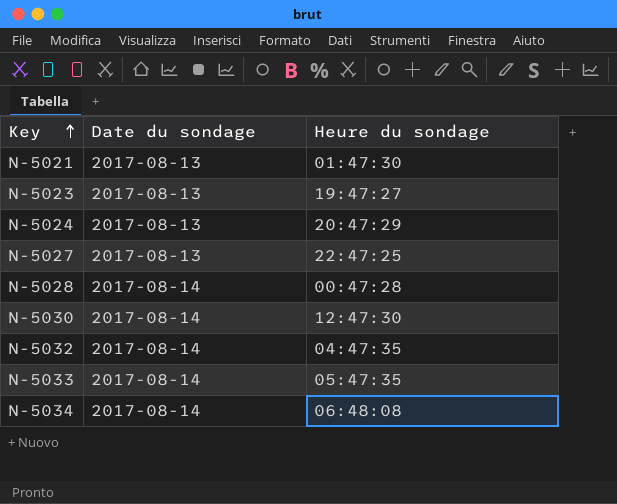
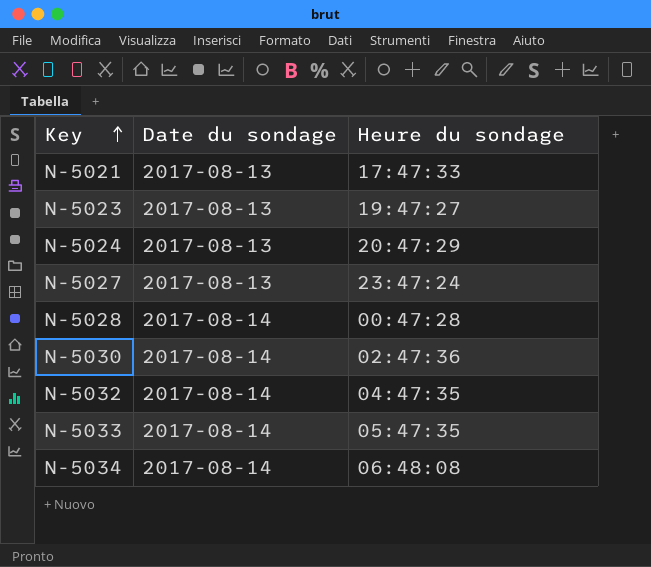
N-5021 | Heure du sondage: 01:47:30 -> 17:47:33
N-5027 | Heure du sondage: 22:47:25 -> 23:47:24
N-5030 | Heure du sondage: 12:47:30 -> 02:47:36

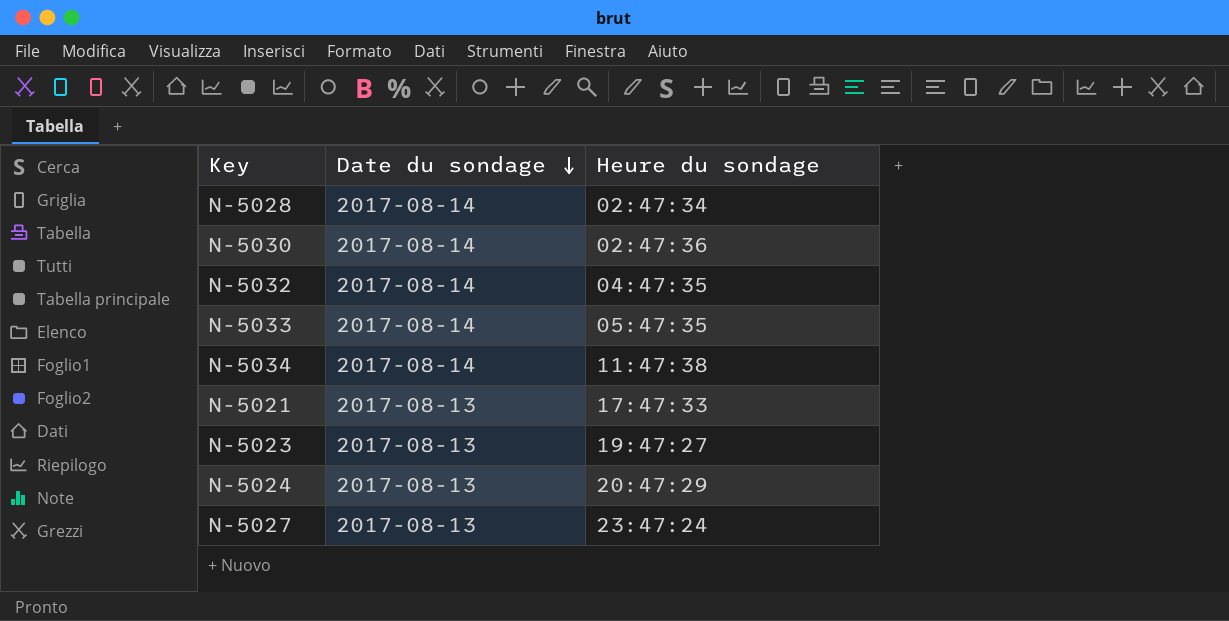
row order: Key ascending -> Date du sondage descending
N-5028 | Heure du sondage: 00:47:28 -> 02:47:34
N-5034 | Heure du sondage: 06:48:08 -> 11:47:38

